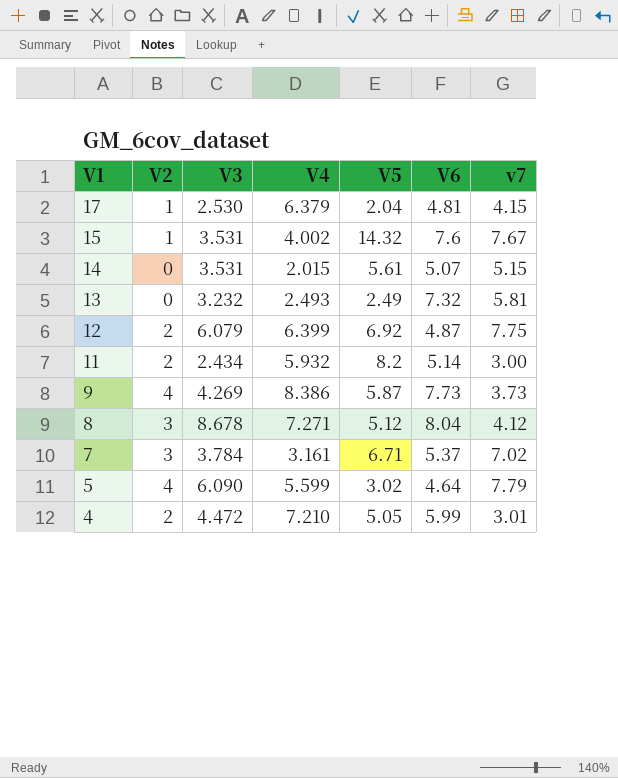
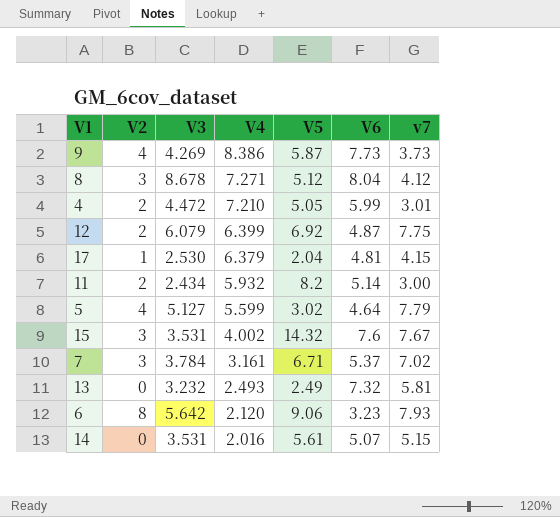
row order: V1 descending -> V4 descending
5 | V3: 6.090 -> 5.127
15 | V2: 1 -> 3
row 6: none -> 8 | 5.642 | 2.120 | 9.06 | 3.23 | 7.93
14 | V4: 2.015 -> 2.016

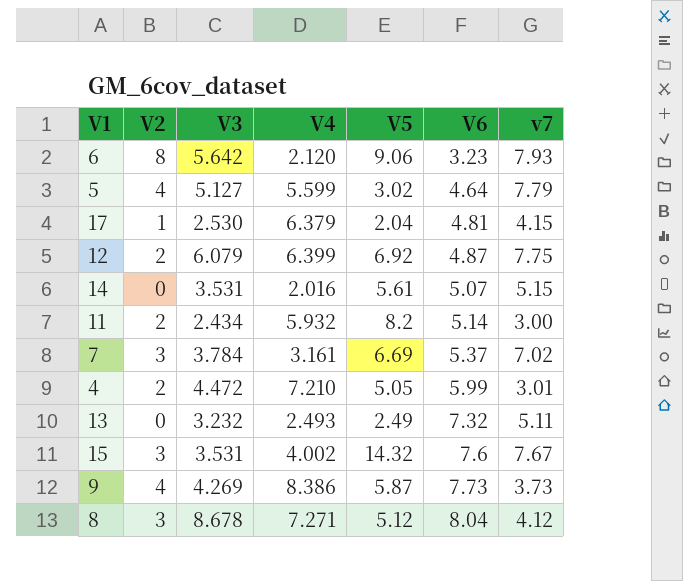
row order: V4 descending -> V6 ascending
7 | V5: 6.71 -> 6.69
13 | v7: 5.81 -> 5.11

